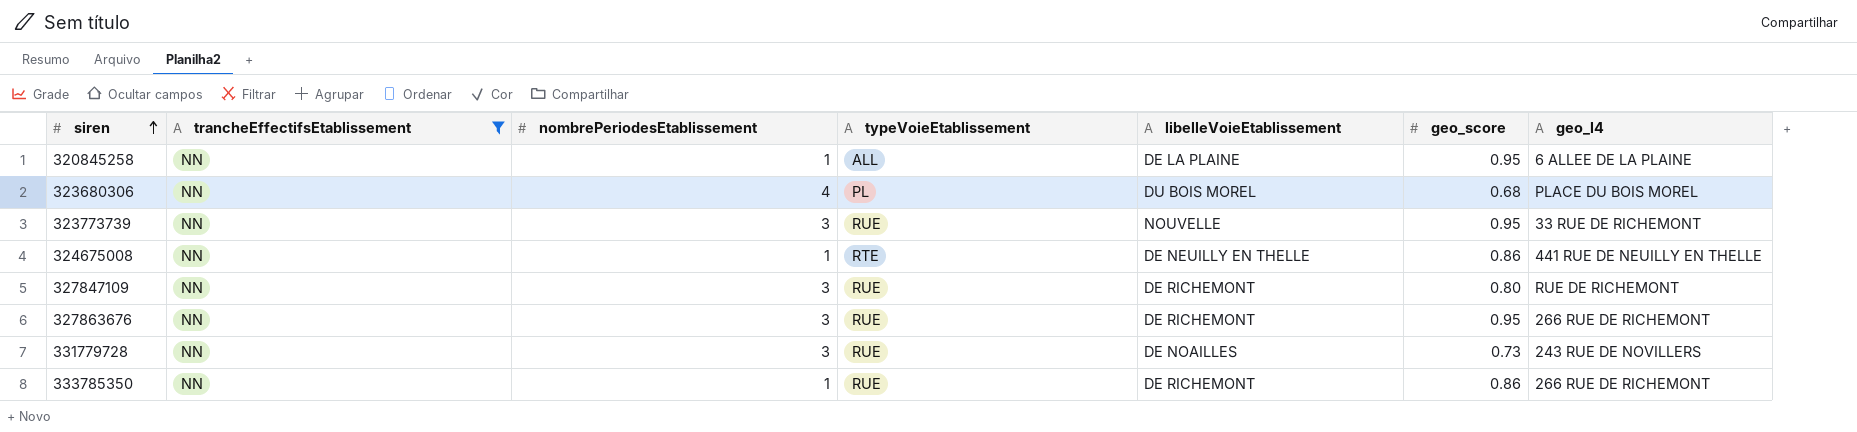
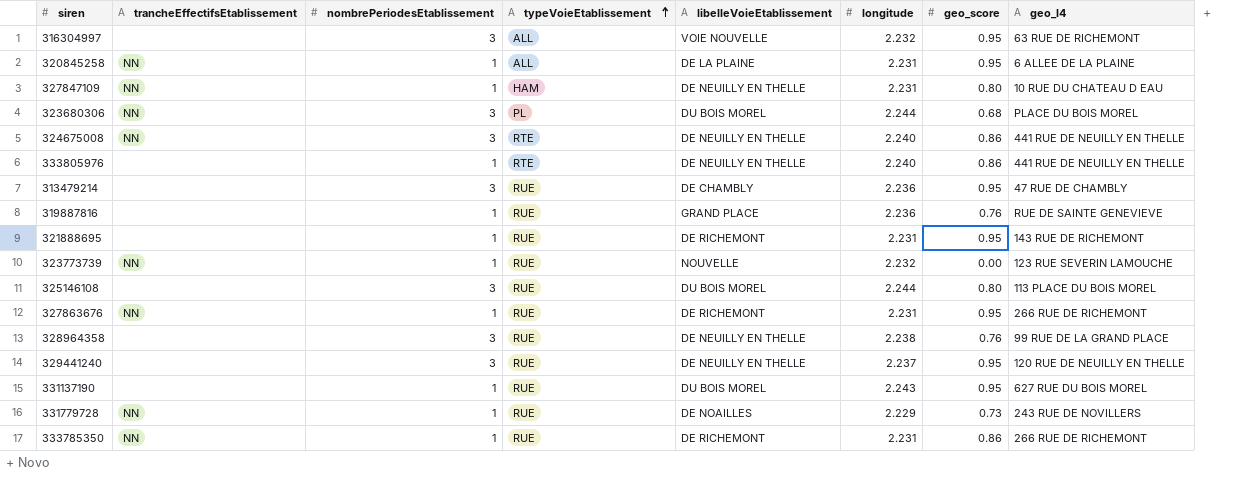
filter: trancheEffectifsEtablissement = NN -> none
row order: siren ascending -> typeVoieEtablissement ascending
column longitude | position: none -> 6
327847109 | nombrePeriodesEtablissement: 3 -> 1
327847109 | typeVoieEtablissement: RUE -> HAM
327847109 | libelleVoieEtablissement: DE RICHEMONT -> DE NEUILLY EN THELLE
327847109 | geo_l4: RUE DE RICHEMONT -> 10 RUE DU CHATEAU D EAU
323680306 | nombrePeriodesEtablissement: 4 -> 3
324675008 | nombrePeriodesEtablissement: 1 -> 3
323773739 | nombrePeriodesEtablissement: 3 -> 1
323773739 | geo_score: 0.95 -> 0.00
323773739 | geo_l4: 33 RUE DE RICHEMONT -> 123 RUE SEVERIN LAMOUCHE
327863676 | nombrePeriodesEtablissement: 3 -> 1
331779728 | nombrePeriodesEtablissement: 3 -> 1

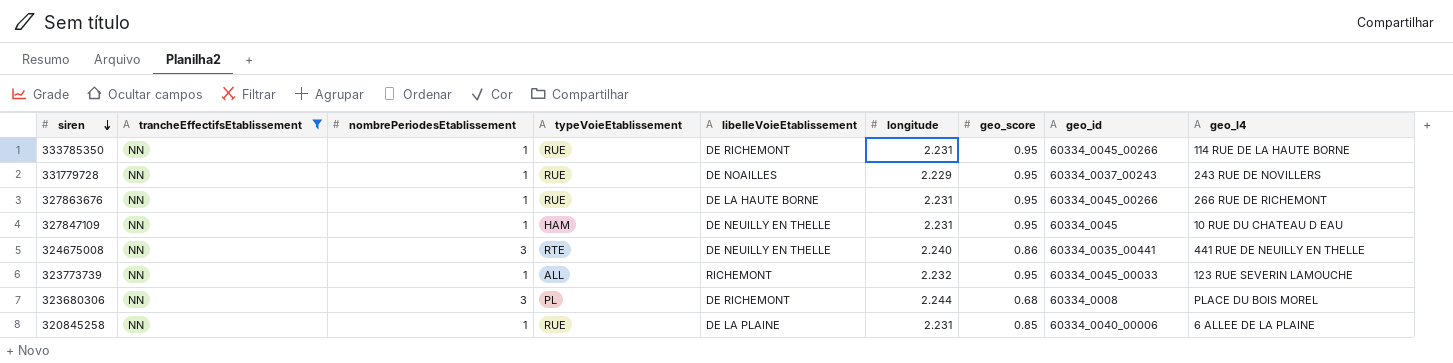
filter: none -> trancheEffectifsEtablissement = NN
row order: typeVoieEtablissement ascending -> siren descending
column geo_id | position: none -> 8
333785350 | geo_score: 0.86 -> 0.95
333785350 | geo_l4: 266 RUE DE RICHEMONT -> 114 RUE DE LA HAUTE BORNE
331779728 | geo_score: 0.73 -> 0.95
327863676 | libelleVoieEtablissement: DE RICHEMONT -> DE LA HAUTE BORNE
327847109 | geo_score: 0.80 -> 0.95
323773739 | typeVoieEtablissement: RUE -> ALL
323773739 | libelleVoieEtablissement: NOUVELLE -> RICHEMONT
323773739 | geo_score: 0.00 -> 0.95
323680306 | libelleVoieEtablissement: DU BOIS MOREL -> DE RICHEMONT
320845258 | typeVoieEtablissement: ALL -> RUE
320845258 | geo_score: 0.95 -> 0.85

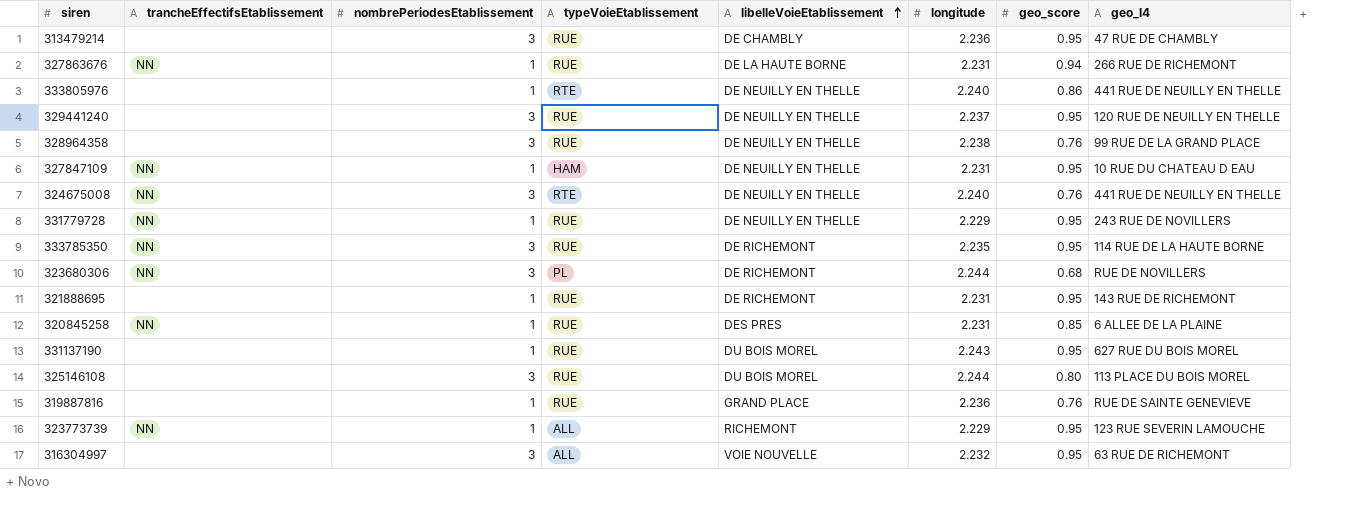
filter: trancheEffectifsEtablissement = NN -> none
row order: siren descending -> libelleVoieEtablissement ascending
column geo_id | position: 8 -> none
327863676 | geo_score: 0.95 -> 0.94
324675008 | geo_score: 0.86 -> 0.76
331779728 | libelleVoieEtablissement: DE NOAILLES -> DE NEUILLY EN THELLE
333785350 | nombrePeriodesEtablissement: 1 -> 3
333785350 | longitude: 2.231 -> 2.235
323680306 | geo_l4: PLACE DU BOIS MOREL -> RUE DE NOVILLERS
320845258 | libelleVoieEtablissement: DE LA PLAINE -> DES PRES
323773739 | longitude: 2.232 -> 2.229

